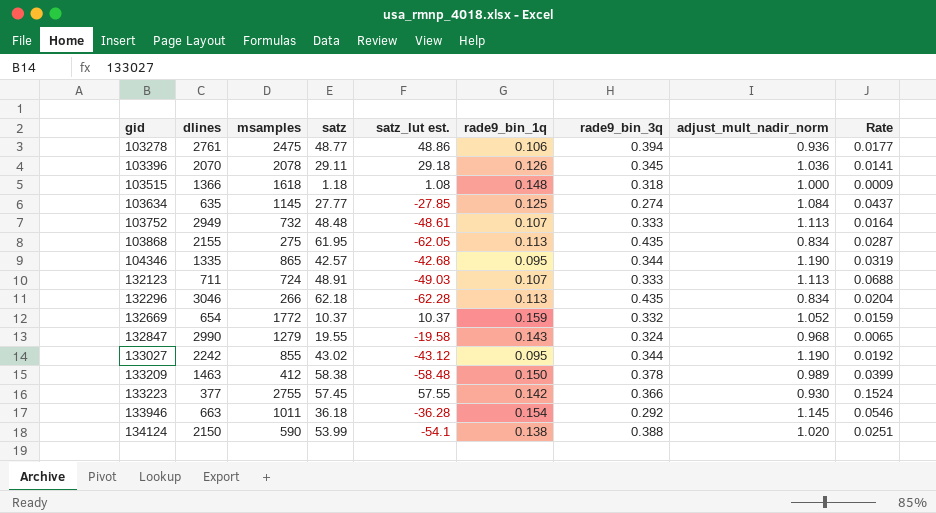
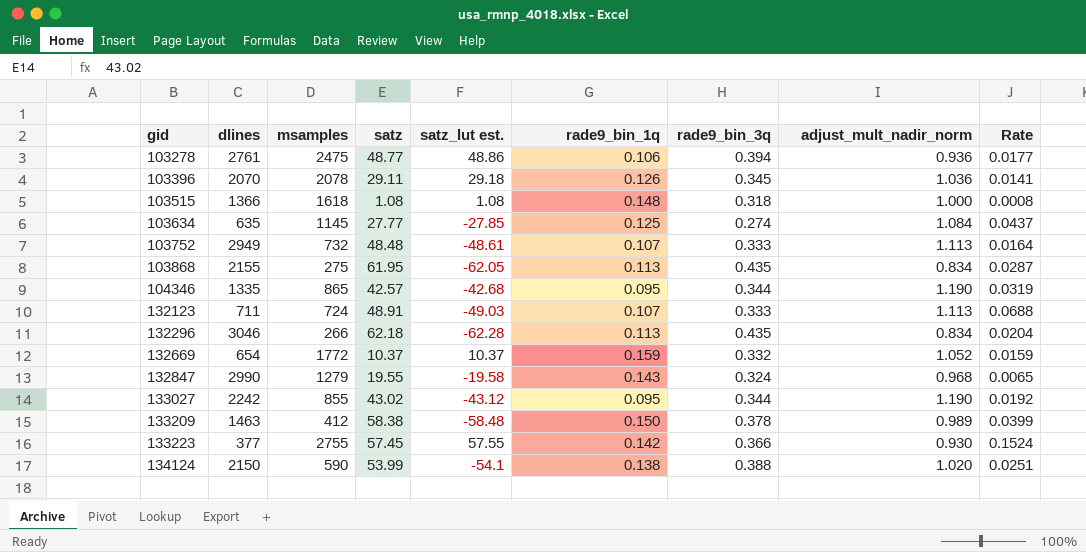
row 133946: 663 | 1011 | 36.18 | -36.28 | 0.154 | 0.292 | 1.145 | 0.0546 -> none
103515 | satz: 1.18 -> 1.08
103515 | Rate: 0.0009 -> 0.0008

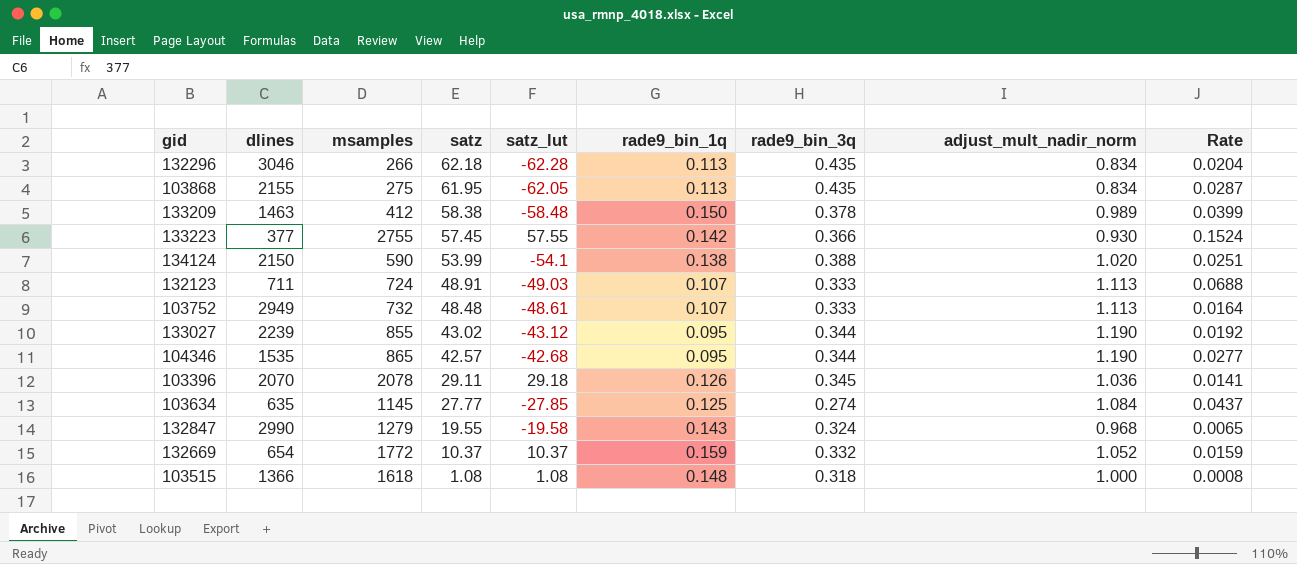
row order: gid ascending -> satz descending
column name: satz_lut est. -> satz_lut
row 103278: 2761 | 2475 | 48.77 | 48.86 | 0.106 | 0.394 | 0.936 | 0.0177 -> none
133027 | dlines: 2242 -> 2239
104346 | dlines: 1335 -> 1535
104346 | Rate: 0.0319 -> 0.0277

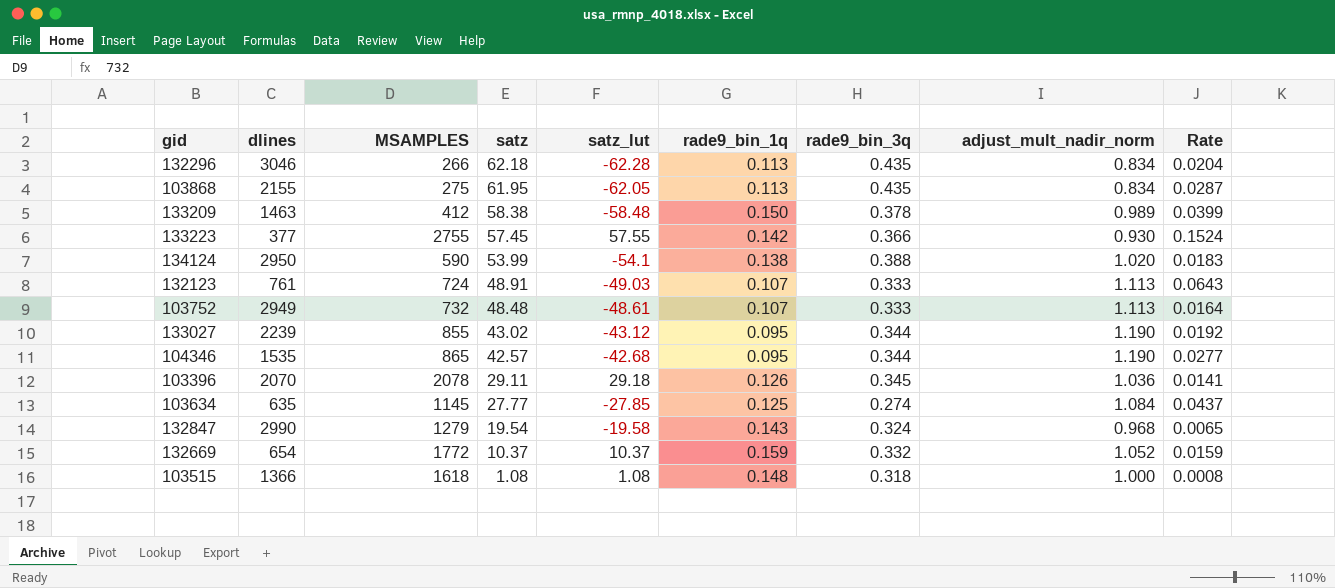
column name: msamples -> MSAMPLES
134124 | dlines: 2150 -> 2950
134124 | Rate: 0.0251 -> 0.0183
132123 | dlines: 711 -> 761
132123 | Rate: 0.0688 -> 0.0643
132847 | satz: 19.55 -> 19.54

